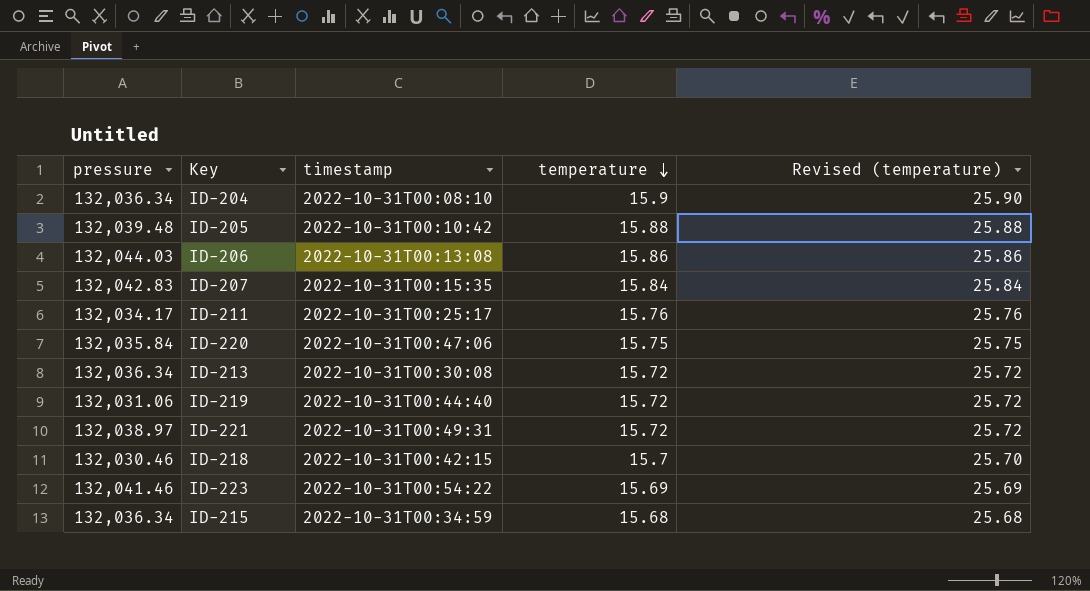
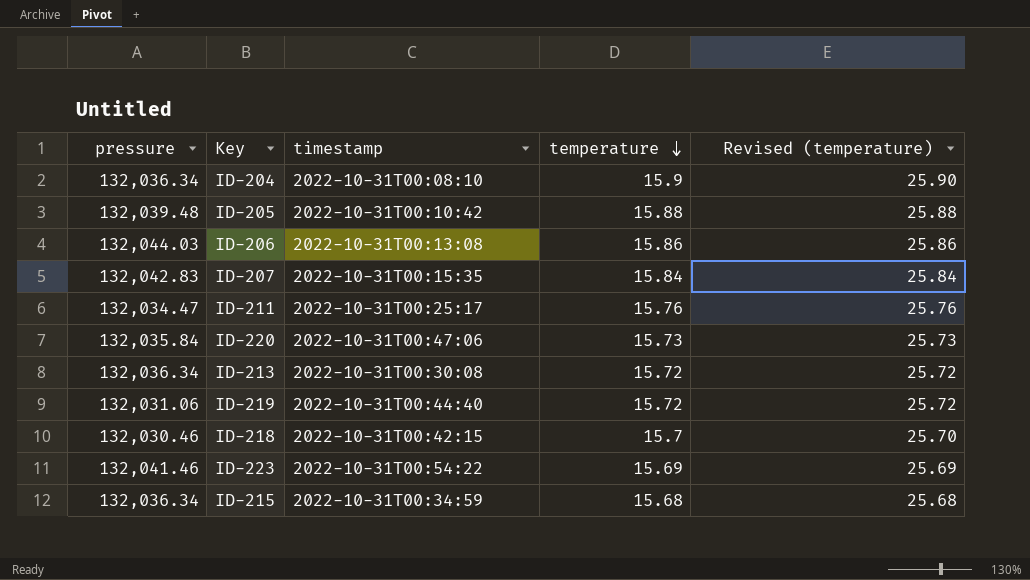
row ID-221: 132,038.97 | 2022-10-31T00:49:31 | 15.72 | 25.72 -> none
ID-211 | pressure: 132,034.17 -> 132,034.47
ID-220 | temperature: 15.75 -> 15.73
ID-220 | Revised (temperature): 25.75 -> 25.73

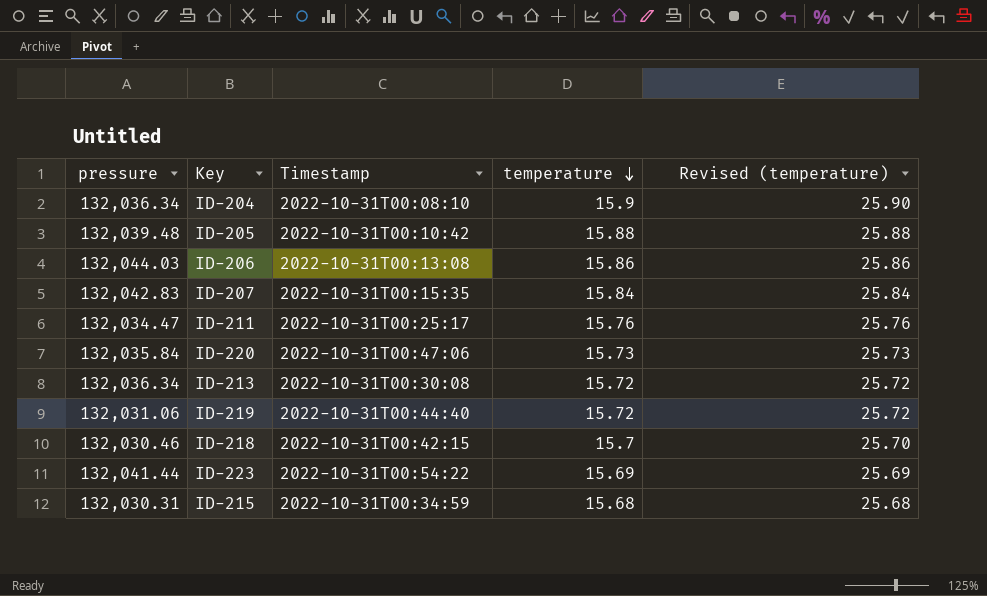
column name: timestamp -> Timestamp
ID-223 | pressure: 132,041.46 -> 132,041.44
ID-215 | pressure: 132,036.34 -> 132,030.31

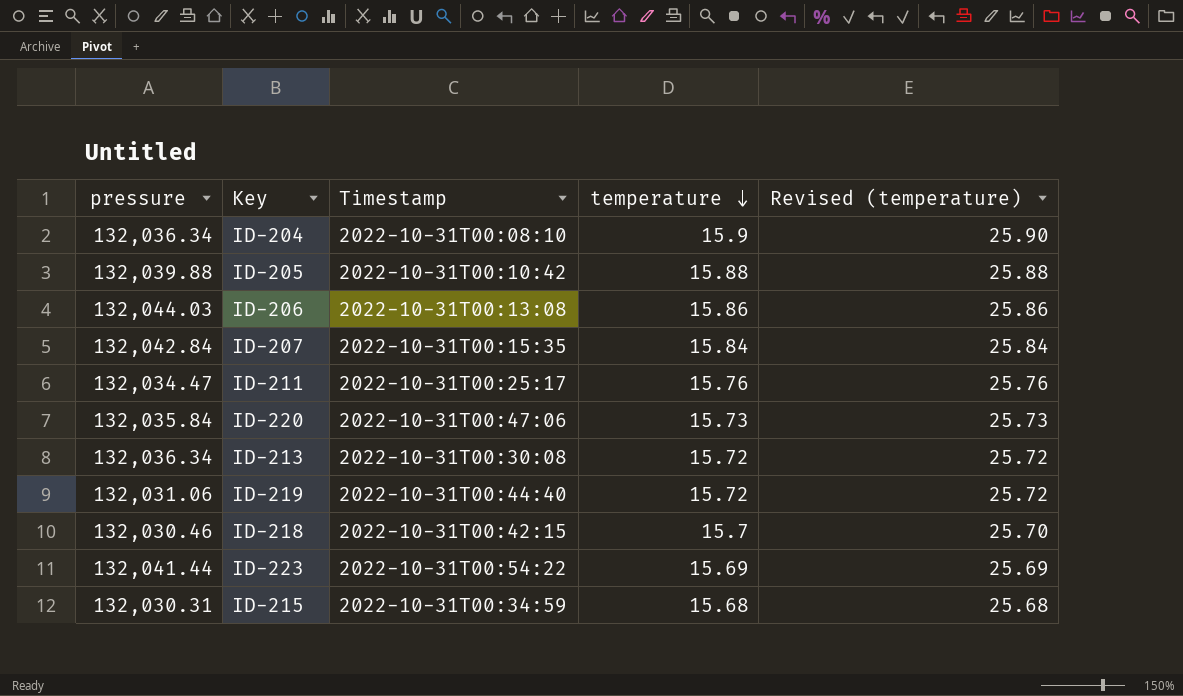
ID-205 | pressure: 132,039.48 -> 132,039.88
ID-207 | pressure: 132,042.83 -> 132,042.84

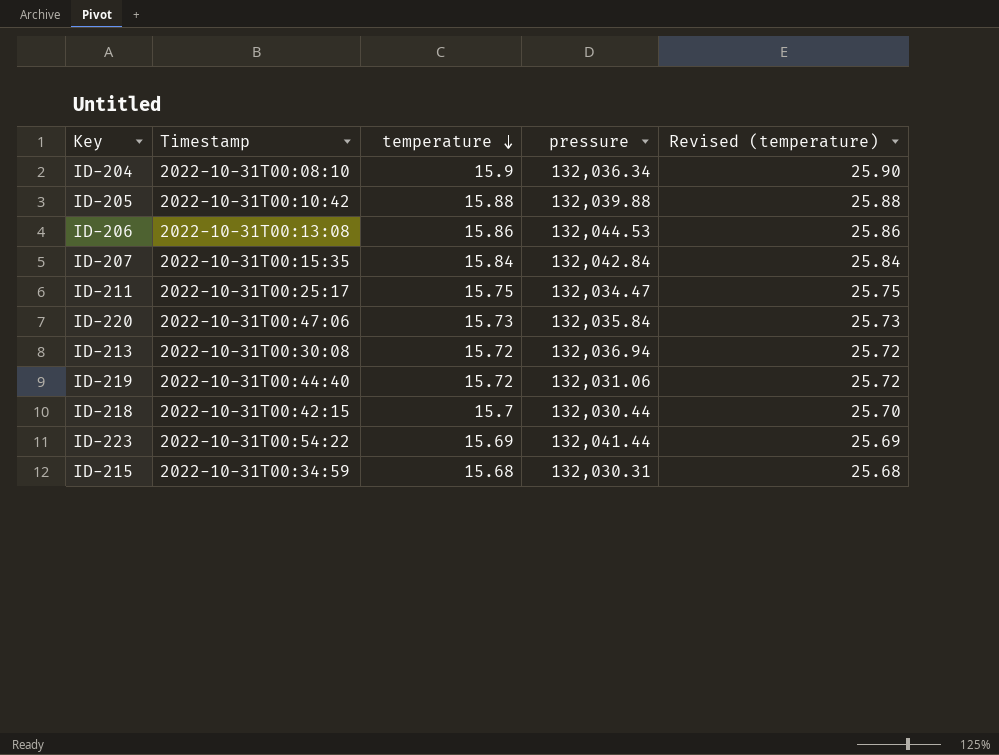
column pressure | position: 1 -> 4
ID-206 | pressure: 132,044.03 -> 132,044.53
ID-211 | temperature: 15.76 -> 15.75
ID-211 | Revised (temperature): 25.76 -> 25.75
ID-213 | pressure: 132,036.34 -> 132,036.94
ID-218 | pressure: 132,030.46 -> 132,030.44

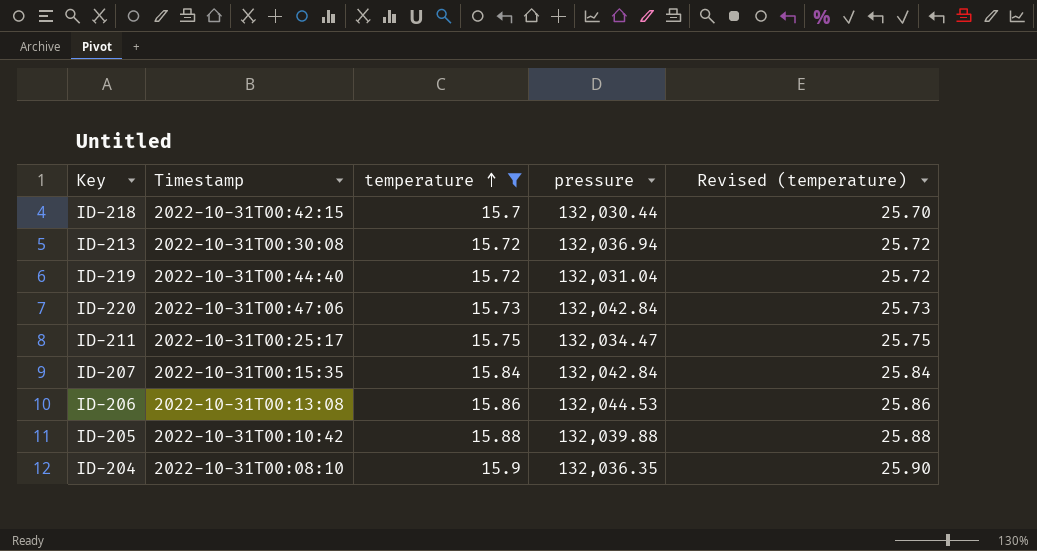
filter: none -> temperature >= 15.7
row order: temperature descending -> temperature ascending
ID-219 | pressure: 132,031.06 -> 132,031.04
ID-220 | pressure: 132,035.84 -> 132,042.84
ID-204 | pressure: 132,036.34 -> 132,036.35

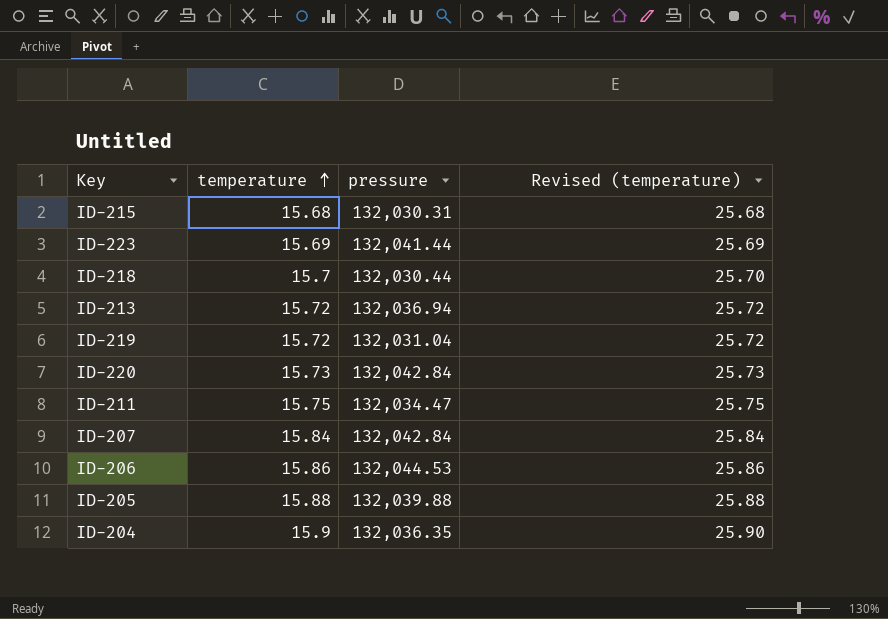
filter: temperature >= 15.7 -> none
column Timestamp | position: 2 -> none

